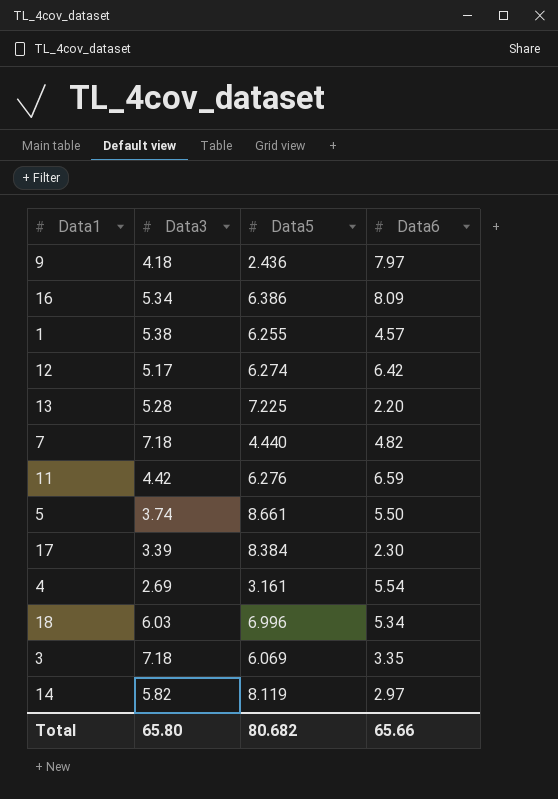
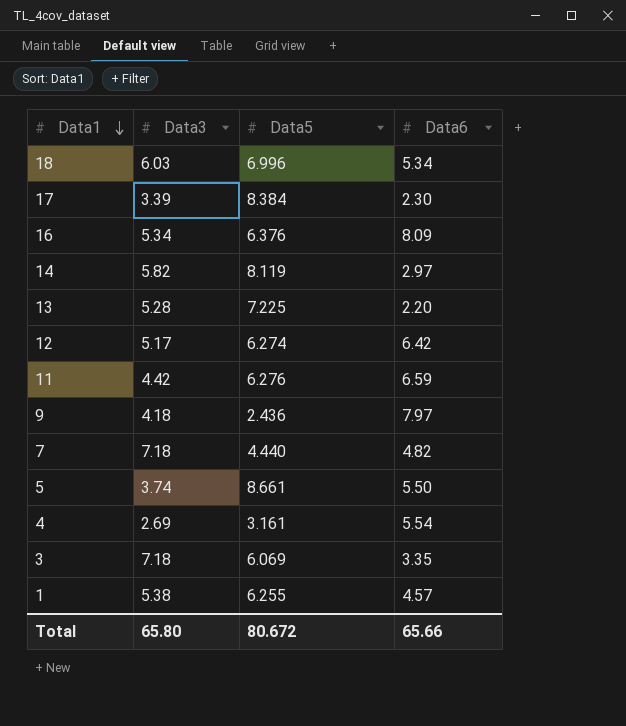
row order: none -> Data1 descending
16 | Data5: 6.386 -> 6.376
Total | Data5: 80.682 -> 80.672

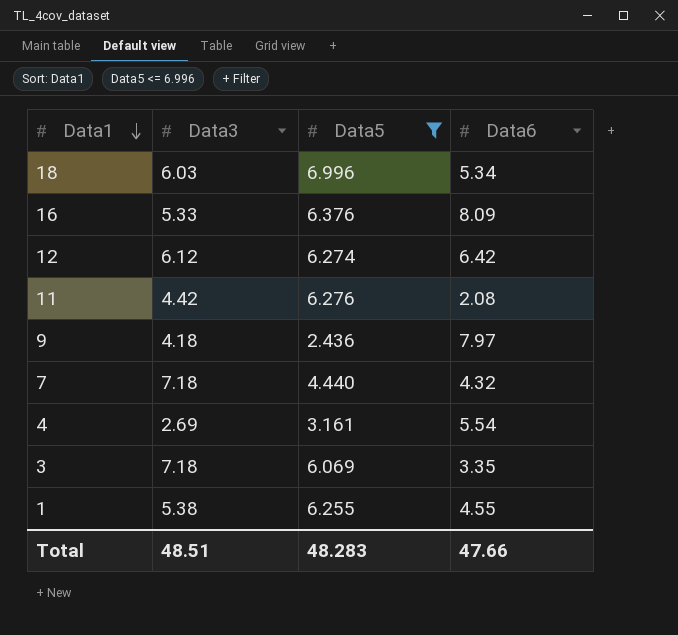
filter: none -> Data5 <= 6.996
16 | Data3: 5.34 -> 5.33
12 | Data3: 5.17 -> 6.12
11 | Data6: 6.59 -> 2.08
7 | Data6: 4.82 -> 4.32
1 | Data6: 4.57 -> 4.55
Total | Data3: 65.80 -> 48.51
Total | Data5: 80.672 -> 48.283
Total | Data6: 65.66 -> 47.66

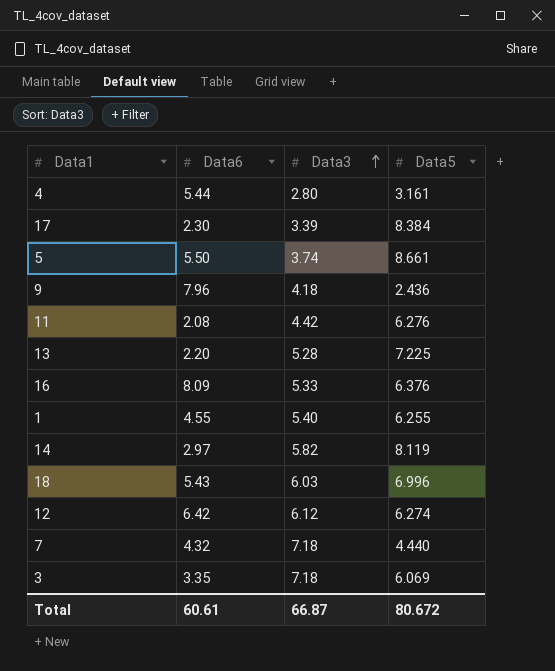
filter: Data5 <= 6.996 -> none
row order: Data1 descending -> Data3 ascending
column Data6 | position: 4 -> 2
4 | Data6: 5.54 -> 5.44
4 | Data3: 2.69 -> 2.80
9 | Data6: 7.97 -> 7.96
1 | Data3: 5.38 -> 5.40
18 | Data6: 5.34 -> 5.43
Total | Data6: 47.66 -> 60.61
Total | Data3: 48.51 -> 66.87
Total | Data5: 48.283 -> 80.672

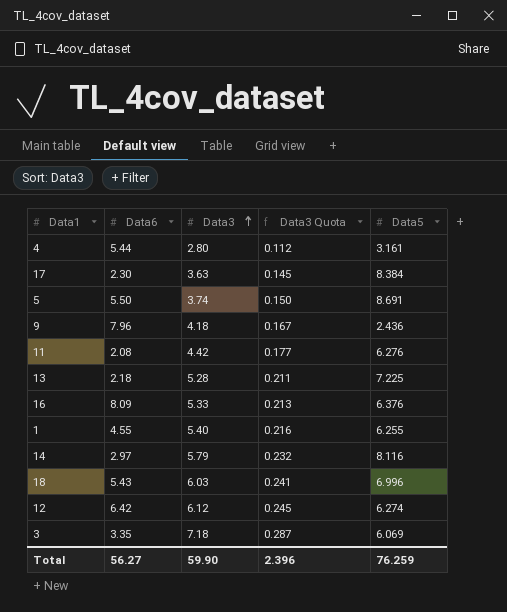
column Data3 Quota | formula: none -> [Data3] * 0.04
row 7: 4.32 | 7.18 | 4.440 -> none
17 | Data3: 3.39 -> 3.63
5 | Data5: 8.661 -> 8.691
13 | Data6: 2.20 -> 2.18
14 | Data3: 5.82 -> 5.79
14 | Data5: 8.119 -> 8.116
Total | Data6: 60.61 -> 56.27
Total | Data3: 66.87 -> 59.90
Total | Data5: 80.672 -> 76.259

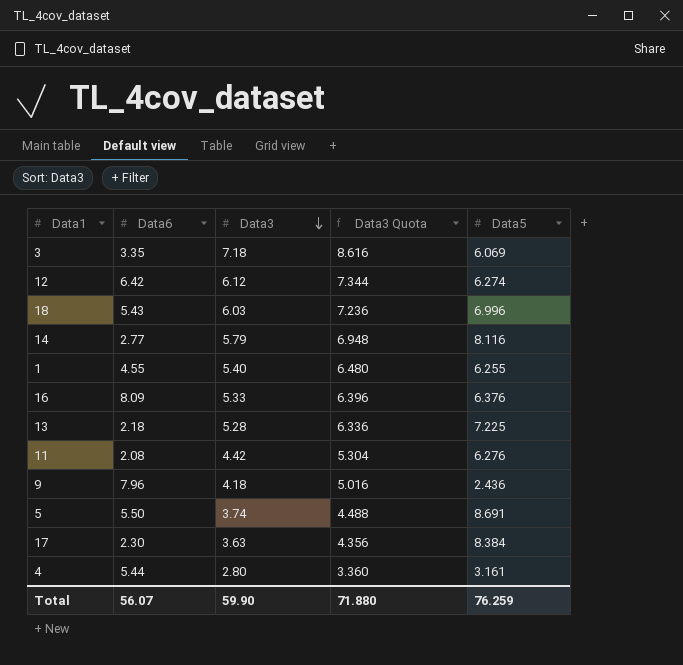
row order: Data3 ascending -> Data3 descending
column Data3 Quota | formula: [Data3] * 0.04 -> [Data3] * 1.2
14 | Data6: 2.97 -> 2.77
Total | Data6: 56.27 -> 56.07
Total | Data3 Quota: 2.396 -> 71.880

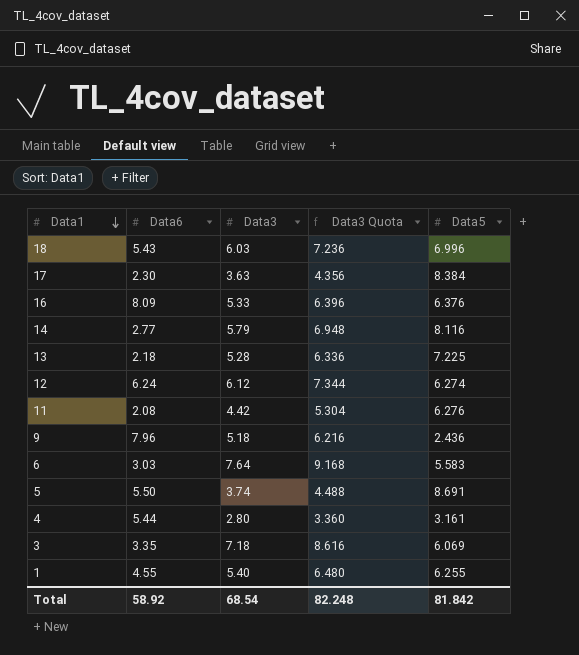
row order: Data3 descending -> Data1 descending
12 | Data6: 6.42 -> 6.24
9 | Data3: 4.18 -> 5.18
9 | Data3 Quota: 5.016 -> 6.216
row 6: none -> 3.03 | 7.64 | 9.168 | 5.583
Total | Data6: 56.07 -> 58.92
Total | Data3: 59.90 -> 68.54
Total | Data3 Quota: 71.880 -> 82.248
Total | Data5: 76.259 -> 81.842

